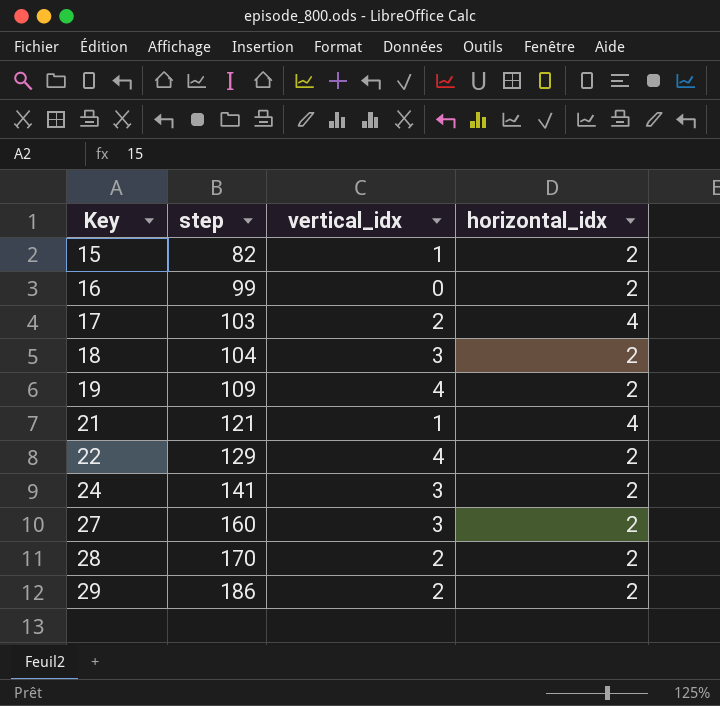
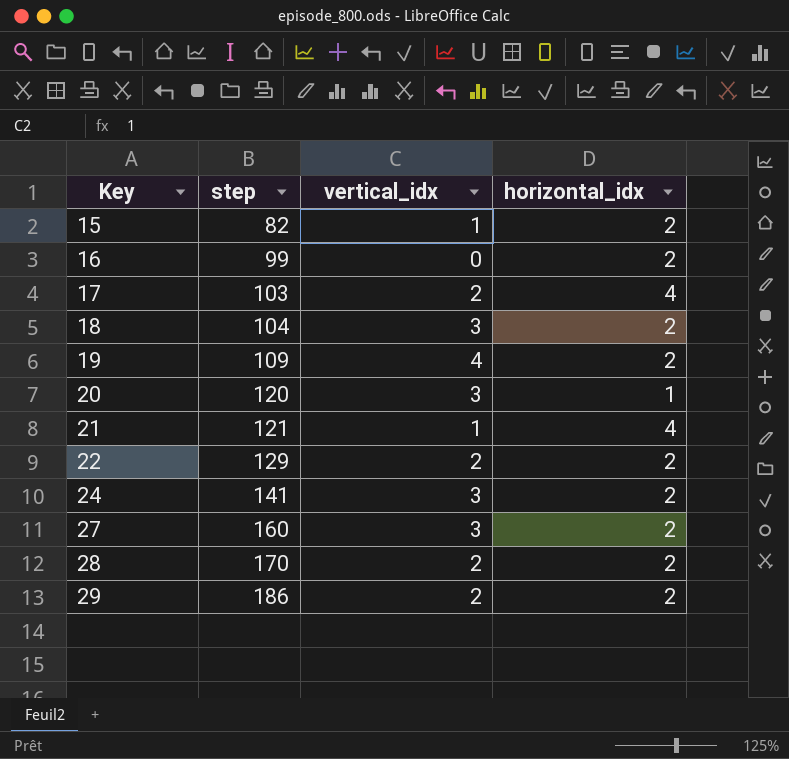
row 20: none -> 120 | 3 | 1
22 | vertical_idx: 4 -> 2

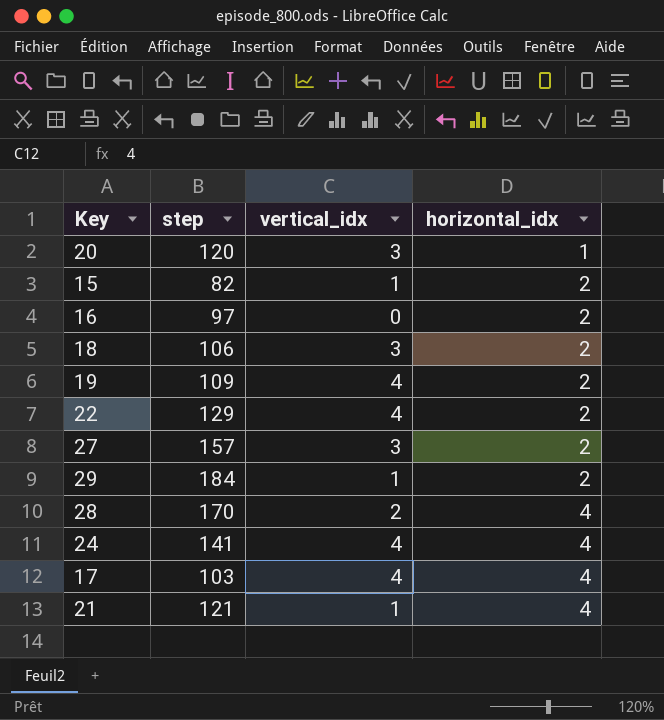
row order: Key ascending -> horizontal_idx ascending
16 | step: 99 -> 97
18 | step: 104 -> 106
22 | vertical_idx: 2 -> 4
27 | step: 160 -> 157
29 | step: 186 -> 184
29 | vertical_idx: 2 -> 1
28 | horizontal_idx: 2 -> 4
24 | vertical_idx: 3 -> 4
24 | horizontal_idx: 2 -> 4
17 | vertical_idx: 2 -> 4

